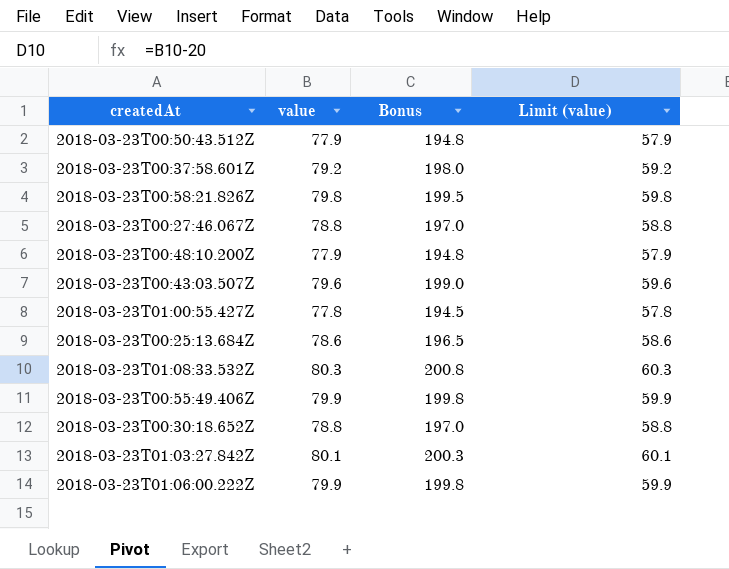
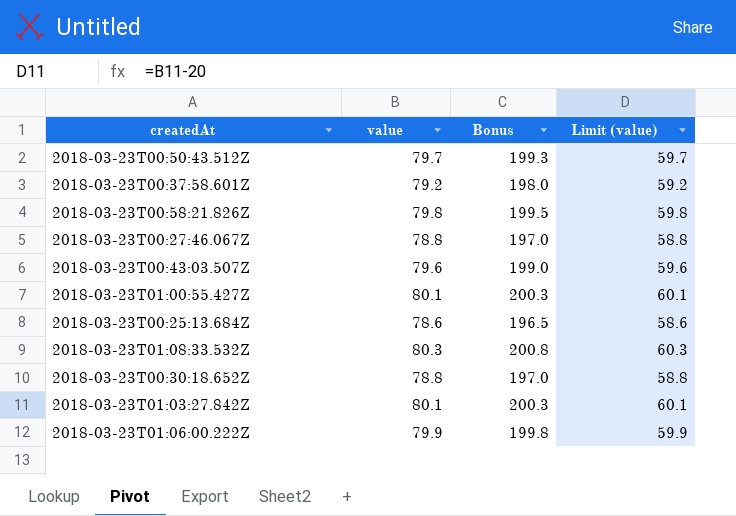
row 2018-03-23T00:48:10.200Z: 77.9 | 194.8 | 57.9 -> none
row 2018-03-23T00:55:49.406Z: 79.9 | 199.8 | 59.9 -> none
2018-03-23T00:50:43.512Z | value: 77.9 -> 79.7
2018-03-23T00:50:43.512Z | Bonus: 194.8 -> 199.3
2018-03-23T00:50:43.512Z | Limit (value): 57.9 -> 59.7
2018-03-23T01:00:55.427Z | value: 77.8 -> 80.1
2018-03-23T01:00:55.427Z | Bonus: 194.5 -> 200.3
2018-03-23T01:00:55.427Z | Limit (value): 57.8 -> 60.1

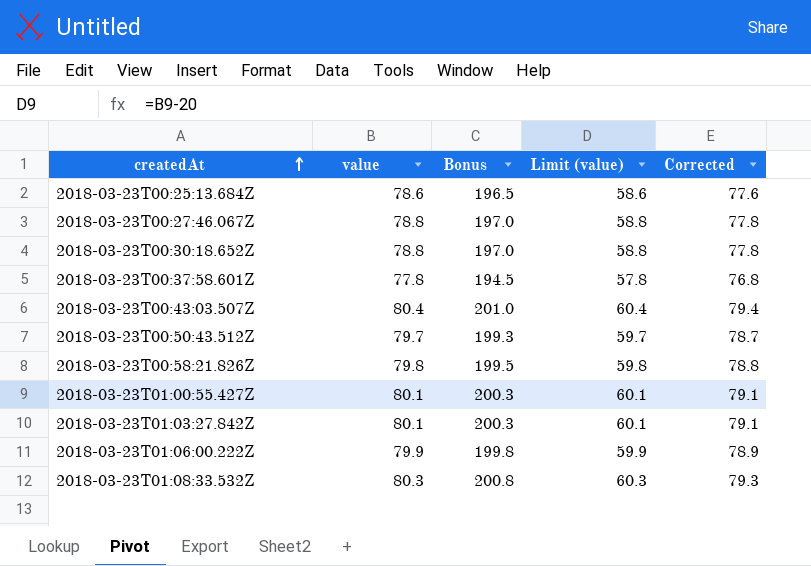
row order: none -> createdAt ascending
column Corrected | formula: none -> [value] - 1
2018-03-23T00:37:58.601Z | value: 79.2 -> 77.8
2018-03-23T00:37:58.601Z | Bonus: 198.0 -> 194.5
2018-03-23T00:37:58.601Z | Limit (value): 59.2 -> 57.8
2018-03-23T00:43:03.507Z | value: 79.6 -> 80.4
2018-03-23T00:43:03.507Z | Bonus: 199.0 -> 201.0
2018-03-23T00:43:03.507Z | Limit (value): 59.6 -> 60.4

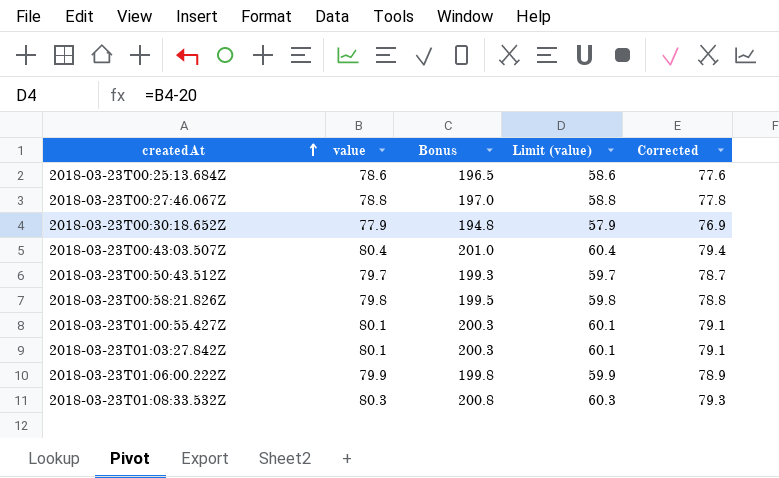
row 2018-03-23T00:37:58.601Z: 77.8 | 194.5 | 57.8 | 76.8 -> none
2018-03-23T00:30:18.652Z | value: 78.8 -> 77.9
2018-03-23T00:30:18.652Z | Bonus: 197.0 -> 194.8
2018-03-23T00:30:18.652Z | Limit (value): 58.8 -> 57.9
2018-03-23T00:30:18.652Z | Corrected: 77.8 -> 76.9

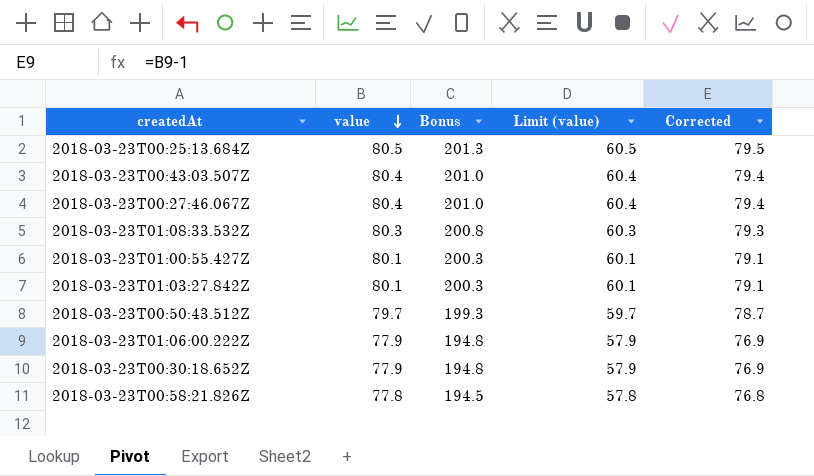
row order: createdAt ascending -> value descending
2018-03-23T00:25:13.684Z | value: 78.6 -> 80.5
2018-03-23T00:25:13.684Z | Bonus: 196.5 -> 201.3
2018-03-23T00:25:13.684Z | Limit (value): 58.6 -> 60.5
2018-03-23T00:25:13.684Z | Corrected: 77.6 -> 79.5
2018-03-23T00:27:46.067Z | value: 78.8 -> 80.4
2018-03-23T00:27:46.067Z | Bonus: 197.0 -> 201.0
2018-03-23T00:27:46.067Z | Limit (value): 58.8 -> 60.4
2018-03-23T00:27:46.067Z | Corrected: 77.8 -> 79.4
2018-03-23T01:06:00.222Z | value: 79.9 -> 77.9
2018-03-23T01:06:00.222Z | Bonus: 199.8 -> 194.8
2018-03-23T01:06:00.222Z | Limit (value): 59.9 -> 57.9
2018-03-23T01:06:00.222Z | Corrected: 78.9 -> 76.9
2018-03-23T00:58:21.826Z | value: 79.8 -> 77.8
2018-03-23T00:58:21.826Z | Bonus: 199.5 -> 194.5
2018-03-23T00:58:21.826Z | Limit (value): 59.8 -> 57.8
2018-03-23T00:58:21.826Z | Corrected: 78.8 -> 76.8

